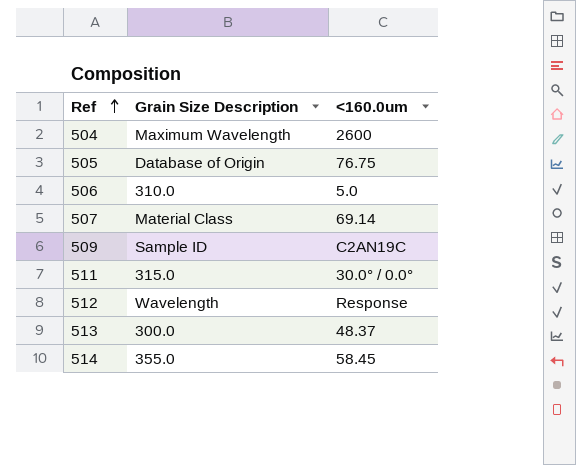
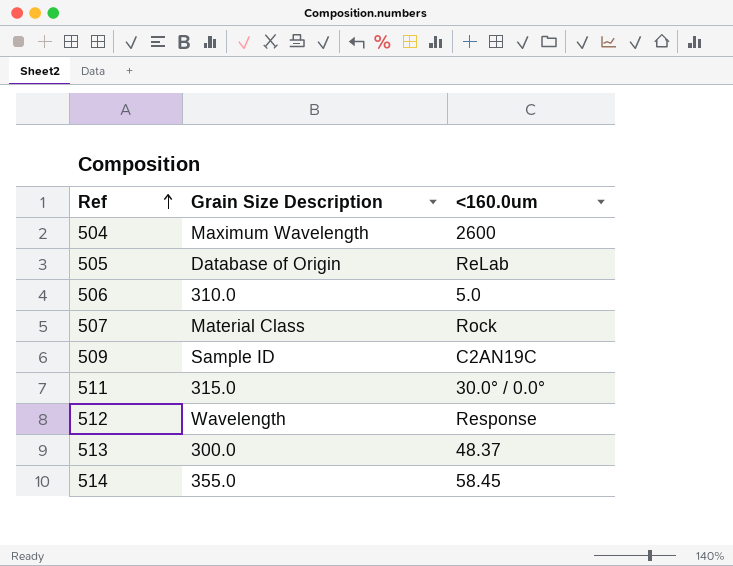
505 | <160.0um: 76.75 -> ReLab
507 | <160.0um: 69.14 -> Rock

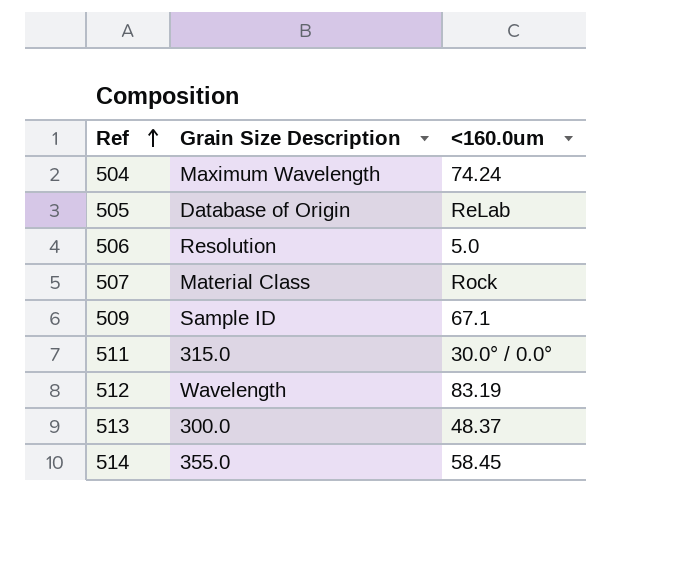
504 | <160.0um: 2600 -> 74.24
506 | Grain Size Description: 310.0 -> Resolution
509 | <160.0um: C2AN19C -> 67.1
512 | <160.0um: Response -> 83.19

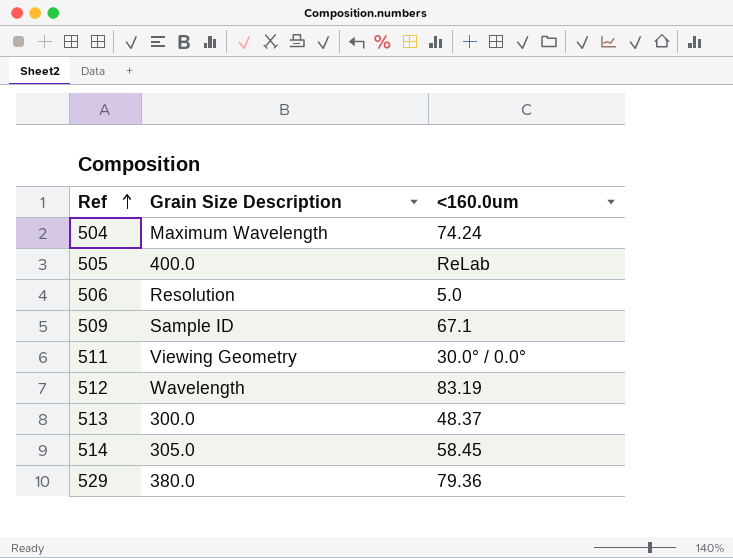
row 507: Material Class | Rock -> none
505 | Grain Size Description: Database of Origin -> 400.0
511 | Grain Size Description: 315.0 -> Viewing Geometry
514 | Grain Size Description: 355.0 -> 305.0
row 529: none -> 380.0 | 79.36

